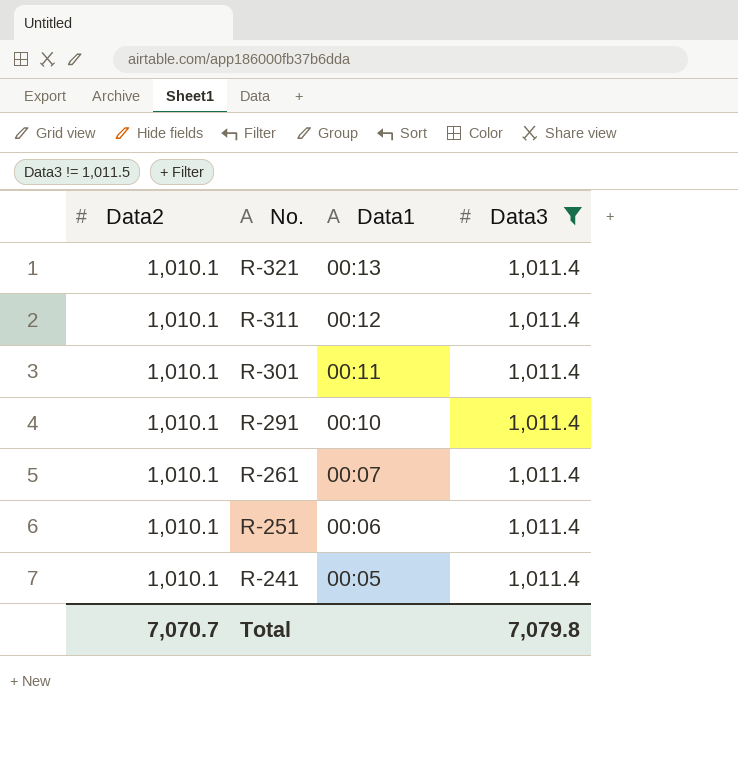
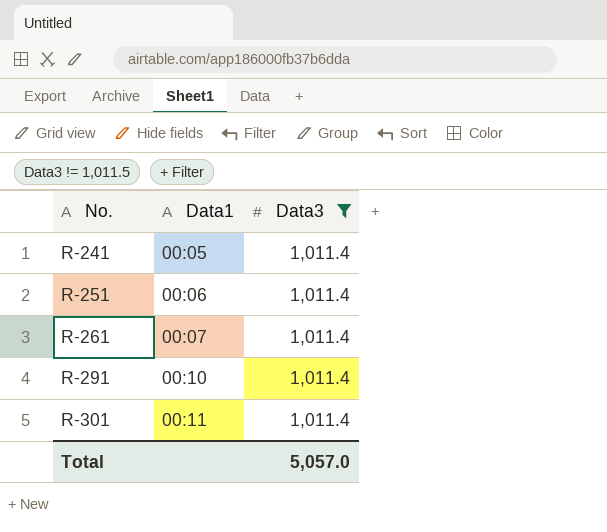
row order: No. descending -> No. ascending
column Data2 | position: 1 -> none
row R-321: 1,010.1 | 00:13 | 1,011.4 -> none
row R-311: 1,010.1 | 00:12 | 1,011.4 -> none
Total | Data3: 7,079.8 -> 5,057.0

